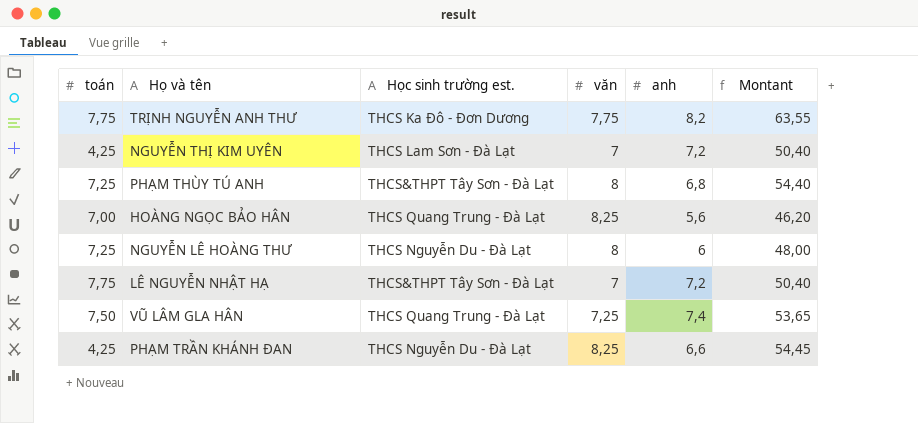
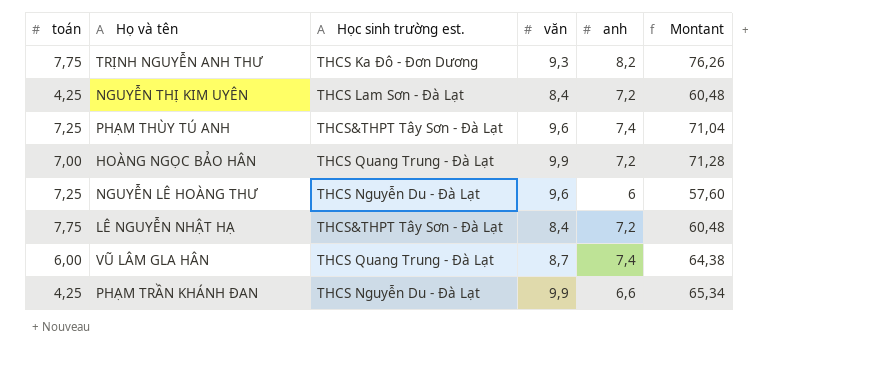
TRỊNH NGUYỄN ANH THƯ | văn: 7,75 -> 9,3
TRỊNH NGUYỄN ANH THƯ | Montant: 63,55 -> 76,26
NGUYỄN THỊ KIM UYÊN | văn: 7 -> 8,4
NGUYỄN THỊ KIM UYÊN | Montant: 50,40 -> 60,48
PHẠM THÙY TÚ ANH | văn: 8 -> 9,6
PHẠM THÙY TÚ ANH | anh: 6,8 -> 7,4
PHẠM THÙY TÚ ANH | Montant: 54,40 -> 71,04
HOÀNG NGỌC BẢO HÂN | văn: 8,25 -> 9,9
HOÀNG NGỌC BẢO HÂN | anh: 5,6 -> 7,2
HOÀNG NGỌC BẢO HÂN | Montant: 46,20 -> 71,28
NGUYỄN LÊ HOÀNG THƯ | văn: 8 -> 9,6
NGUYỄN LÊ HOÀNG THƯ | Montant: 48,00 -> 57,60
LÊ NGUYỄN NHẬT HẠ | văn: 7 -> 8,4
LÊ NGUYỄN NHẬT HẠ | Montant: 50,40 -> 60,48
VŨ LÂM GLA HÂN | toán: 7,50 -> 6,00
VŨ LÂM GLA HÂN | văn: 7,25 -> 8,7
VŨ LÂM GLA HÂN | Montant: 53,65 -> 64,38
PHẠM TRẦN KHÁNH ĐAN | văn: 8,25 -> 9,9
PHẠM TRẦN KHÁNH ĐAN | Montant: 54,45 -> 65,34

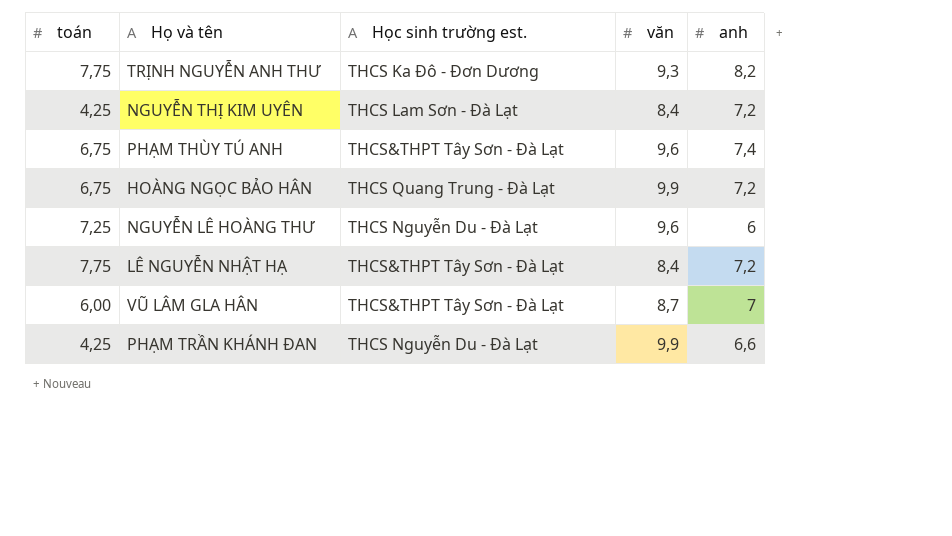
column Montant | formula: [văn] * [anh] -> none
PHẠM THÙY TÚ ANH | toán: 7,25 -> 6,75
HOÀNG NGỌC BẢO HÂN | toán: 7,00 -> 6,75
VŨ LÂM GLA HÂN | Học sinh trường est.: THCS Quang Trung - Đà Lạt -> THCS&THPT Tây Sơn - Đà Lạt
VŨ LÂM GLA HÂN | anh: 7,4 -> 7

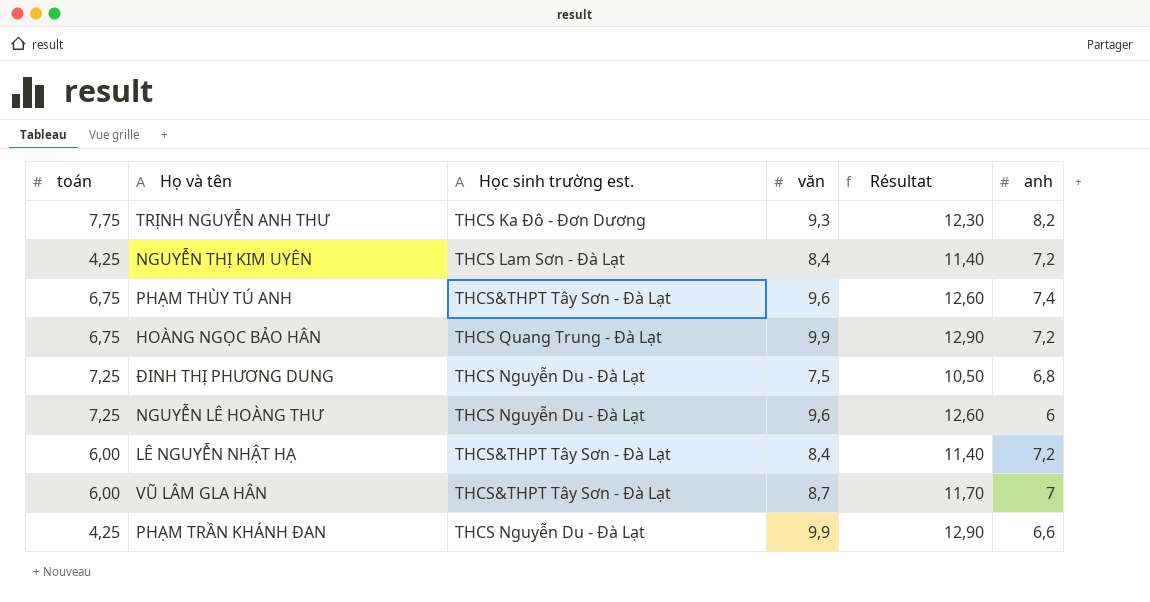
column Résultat | formula: none -> [văn] + 3
row ĐINH THỊ PHƯƠNG DUNG: none -> 7,25 | THCS Nguyễn Du - Đà Lạt | 7,5 | 10,50 | 6,8
LÊ NGUYỄN NHẬT HẠ | toán: 7,75 -> 6,00

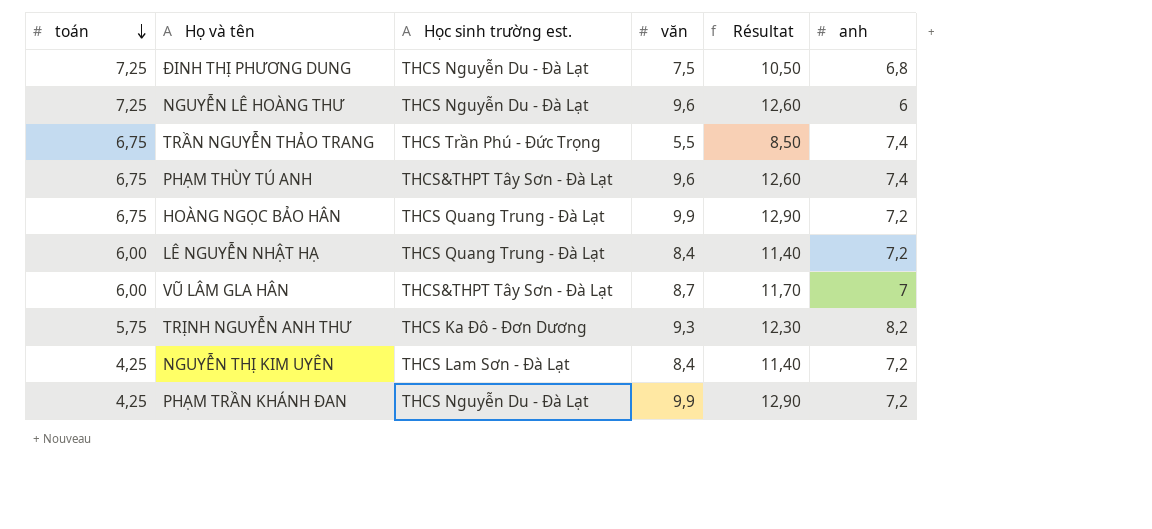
row order: none -> toán descending
row TRẦN NGUYỄN THẢO TRANG: none -> 6,75 | THCS Trần Phú - Đức Trọng | 5,5 | 8,50 | 7,4
LÊ NGUYỄN NHẬT HẠ | Học sinh trường est.: THCS&THPT Tây Sơn - Đà Lạt -> THCS Quang Trung - Đà Lạt
TRỊNH NGUYỄN ANH THƯ | toán: 7,75 -> 5,75
PHẠM TRẦN KHÁNH ĐAN | anh: 6,6 -> 7,2

